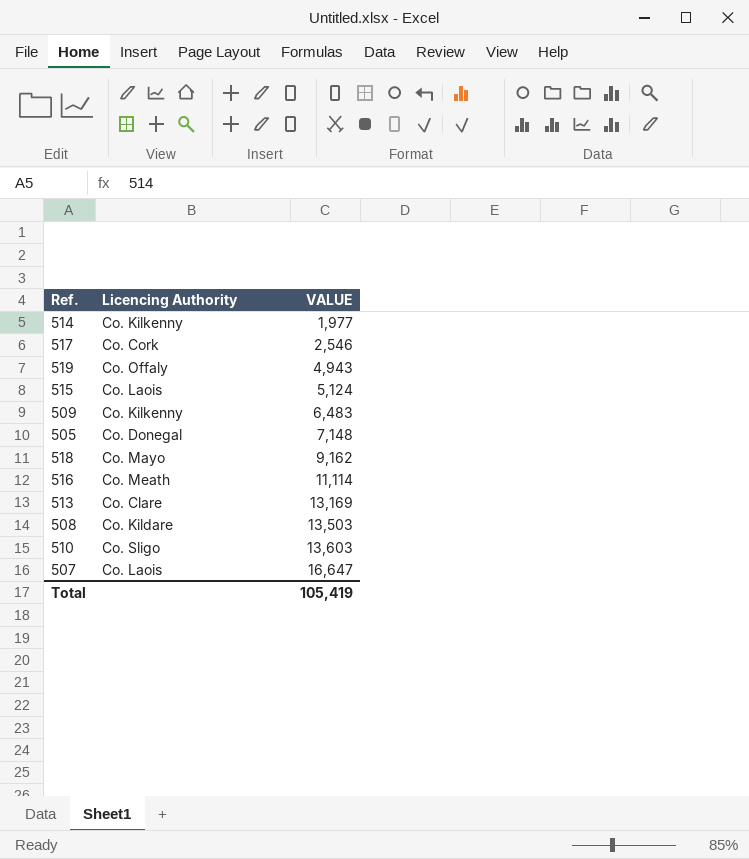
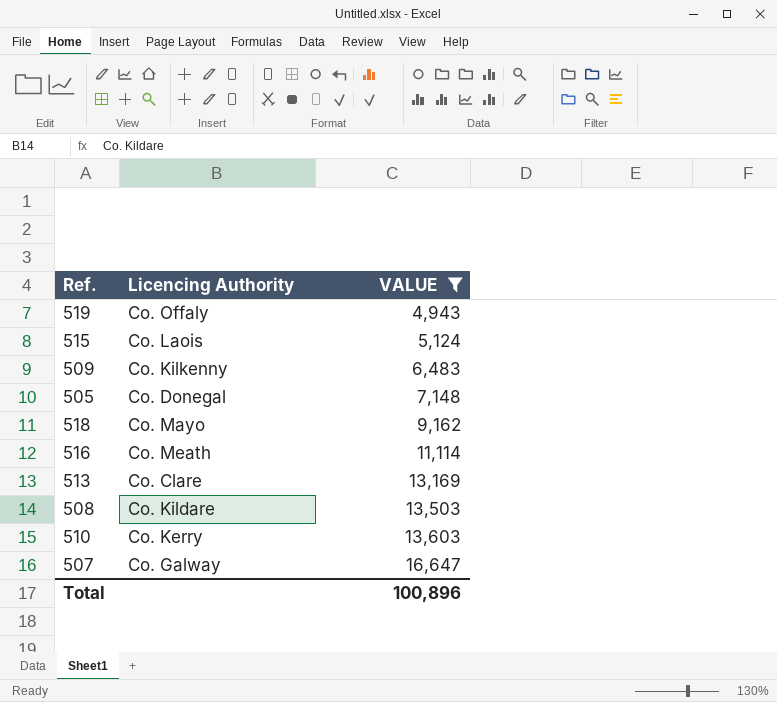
filter: none -> VALUE >= 4,943
510 | Licencing Authority: Co. Sligo -> Co. Kerry
507 | Licencing Authority: Co. Laois -> Co. Galway
Total | VALUE: 105,419 -> 100,896

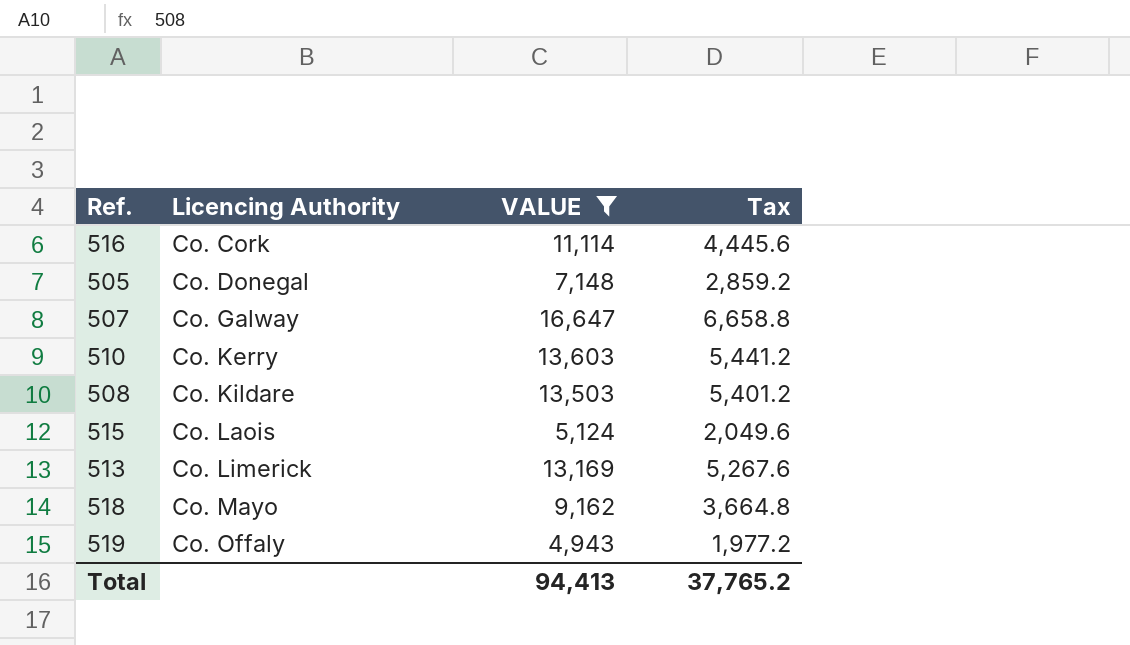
row order: VALUE ascending -> Licencing Authority ascending
column Tax | formula: none -> [VALUE] * 0.4
row 509: Co. Kilkenny | 6,483 -> none
516 | Licencing Authority: Co. Meath -> Co. Cork
513 | Licencing Authority: Co. Clare -> Co. Limerick
Total | VALUE: 100,896 -> 94,413

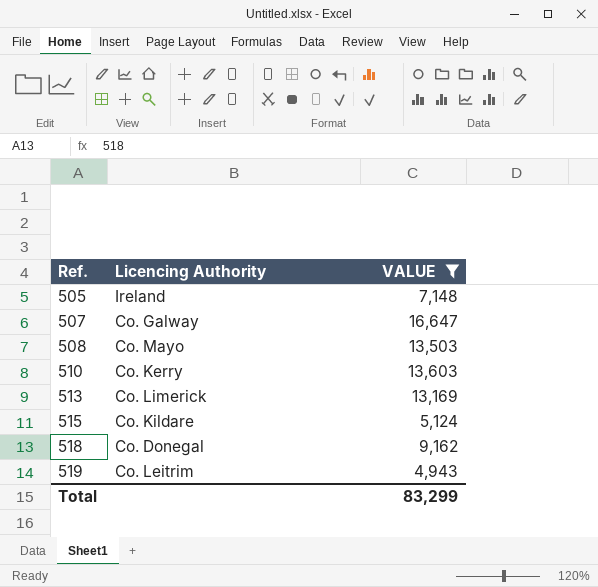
row order: Licencing Authority ascending -> Ref. ascending
column Tax | formula: [VALUE] * 0.4 -> none
row 516: Co. Cork | 11,114 | 4,445.6 -> none
505 | Licencing Authority: Co. Donegal -> Ireland
508 | Licencing Authority: Co. Kildare -> Co. Mayo
515 | Licencing Authority: Co. Laois -> Co. Kildare
518 | Licencing Authority: Co. Mayo -> Co. Donegal
519 | Licencing Authority: Co. Offaly -> Co. Leitrim
Total | VALUE: 94,413 -> 83,299

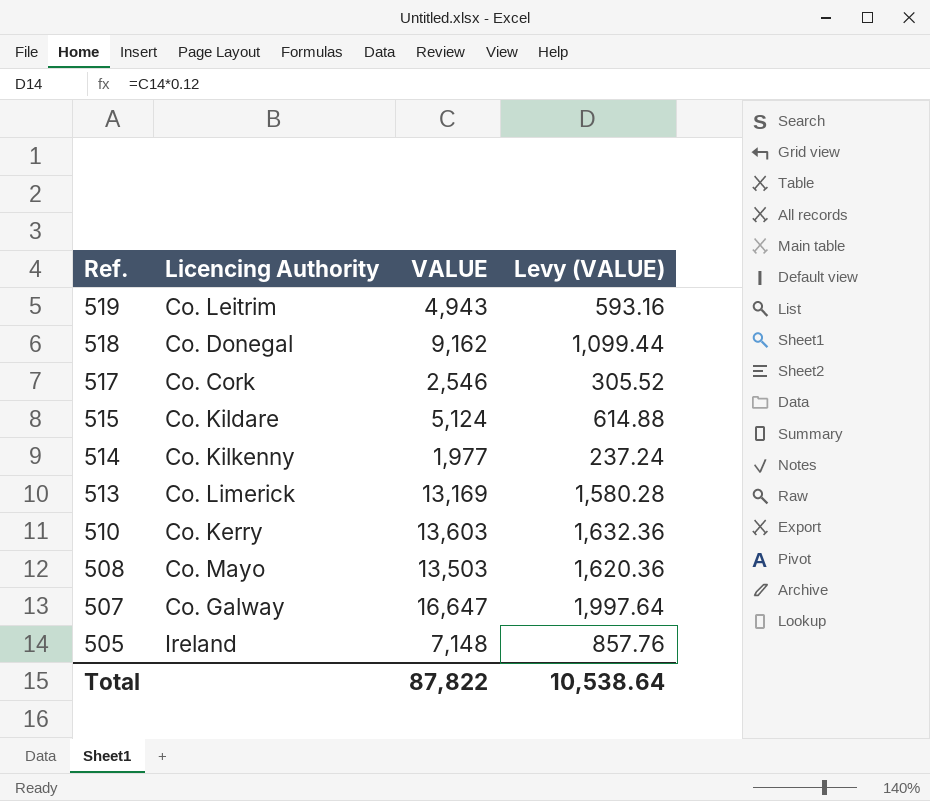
filter: VALUE >= 4,943 -> none
row order: Ref. ascending -> Ref. descending
column Levy (VALUE) | formula: none -> [VALUE] * 0.12
Total | VALUE: 83,299 -> 87,822

